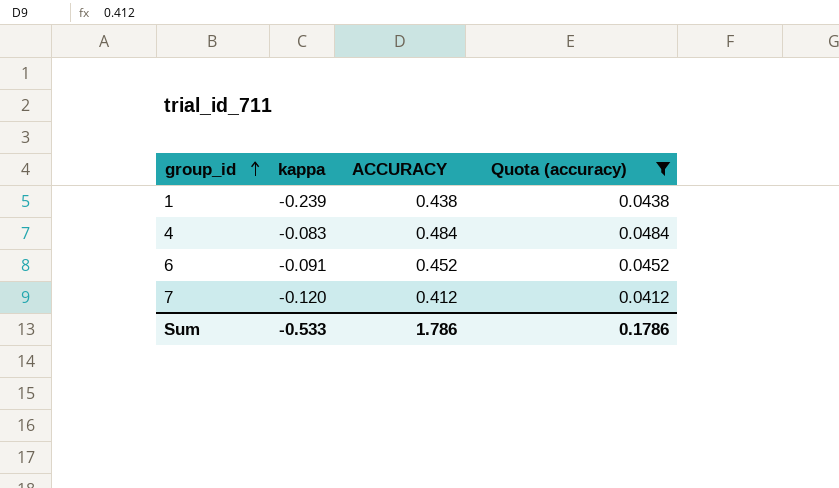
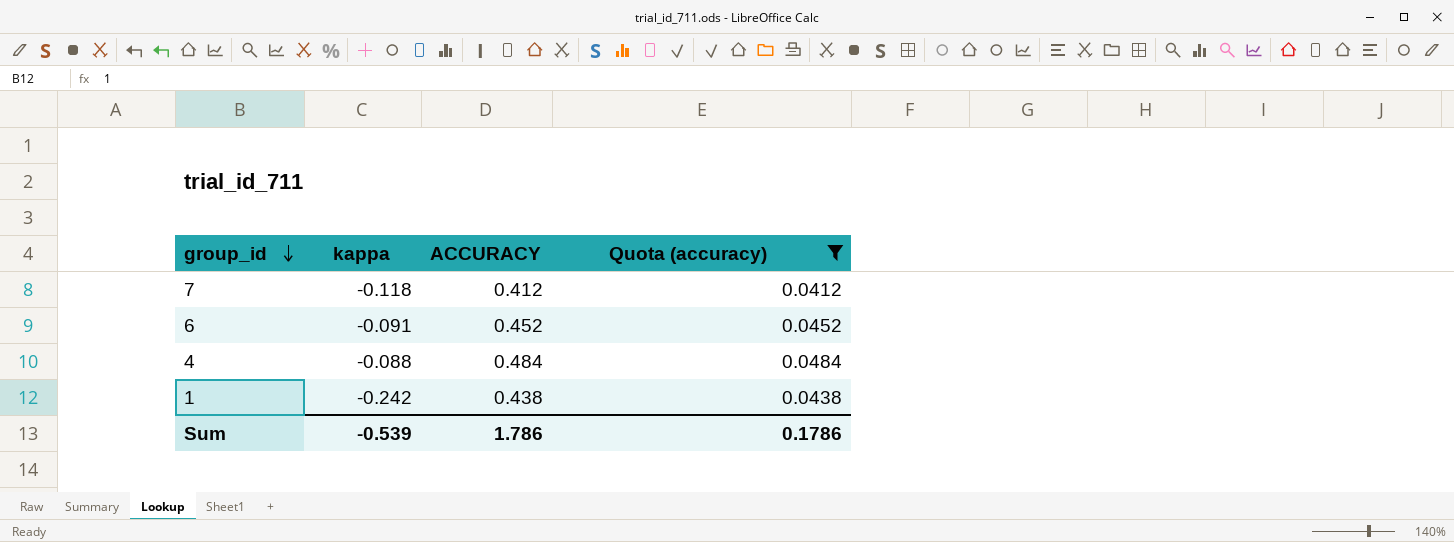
row order: group_id ascending -> group_id descending
7 | kappa: -0.120 -> -0.118
4 | kappa: -0.083 -> -0.088
1 | kappa: -0.239 -> -0.242
Sum | kappa: -0.533 -> -0.539

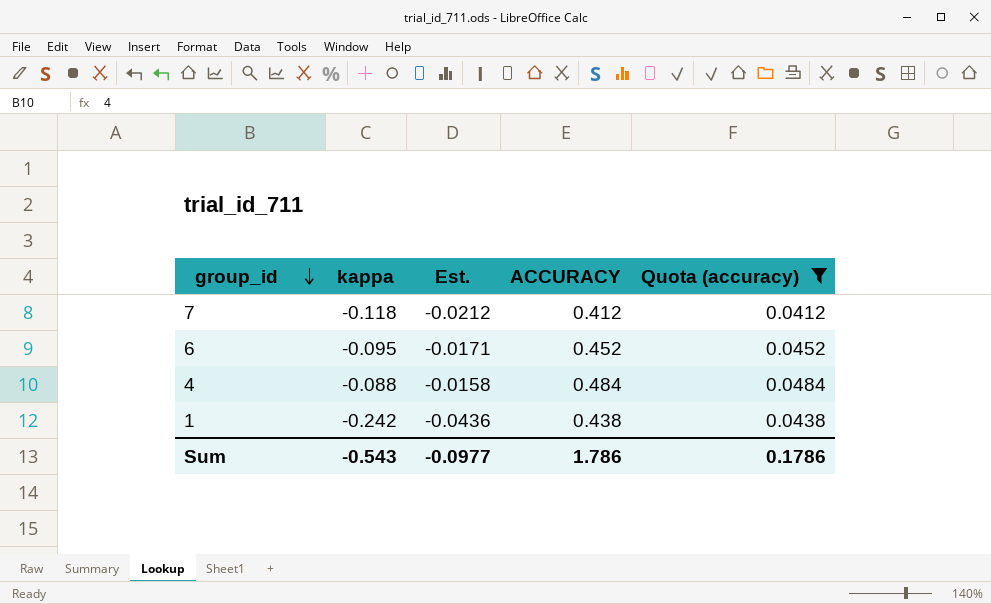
column Est. | formula: none -> [kappa] * 0.18
6 | kappa: -0.091 -> -0.095
Sum | kappa: -0.539 -> -0.543

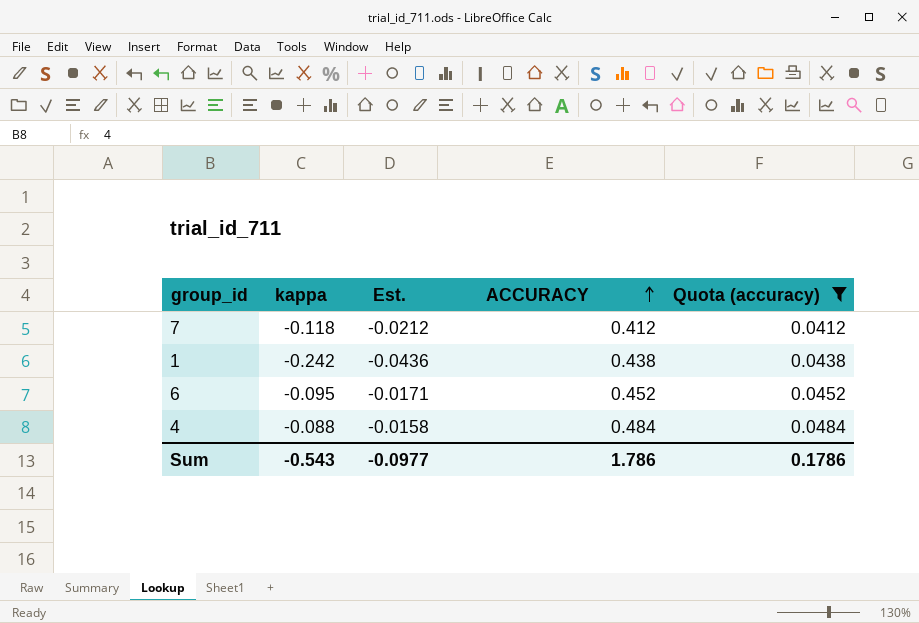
row order: group_id descending -> ACCURACY ascending

